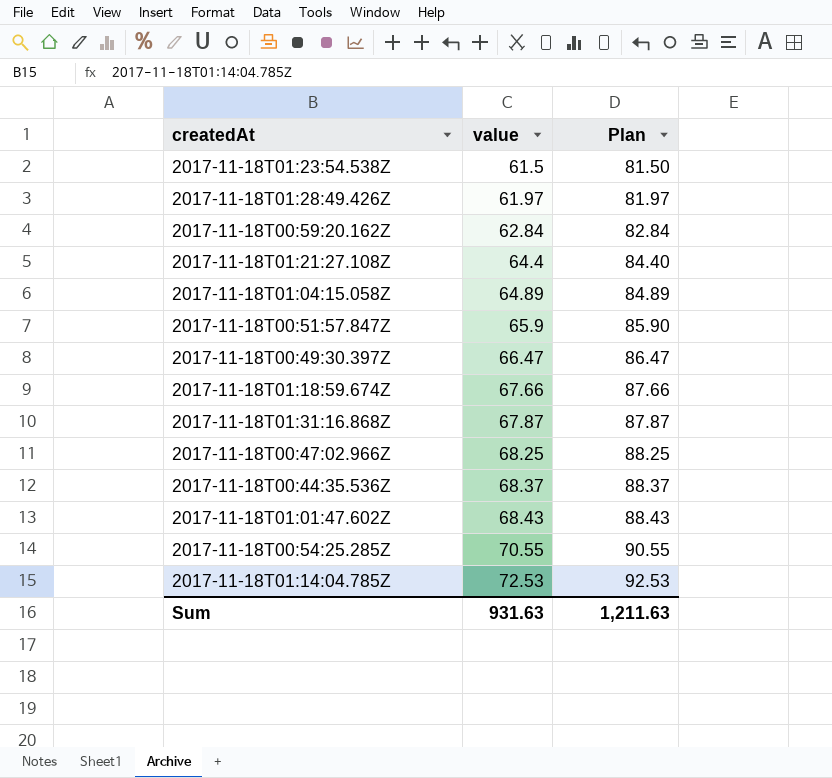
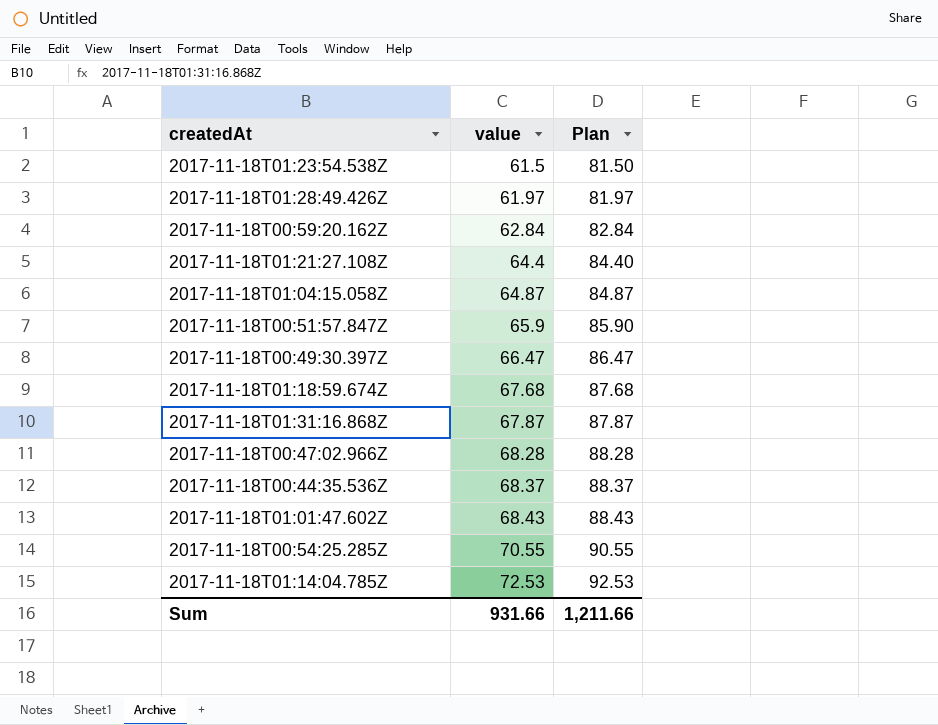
2017-11-18T01:04:15.058Z | value: 64.89 -> 64.87
2017-11-18T01:04:15.058Z | Plan: 84.89 -> 84.87
2017-11-18T01:18:59.674Z | value: 67.66 -> 67.68
2017-11-18T01:18:59.674Z | Plan: 87.66 -> 87.68
2017-11-18T00:47:02.966Z | value: 68.25 -> 68.28
2017-11-18T00:47:02.966Z | Plan: 88.25 -> 88.28
Sum | value: 931.63 -> 931.66
Sum | Plan: 1,211.63 -> 1,211.66

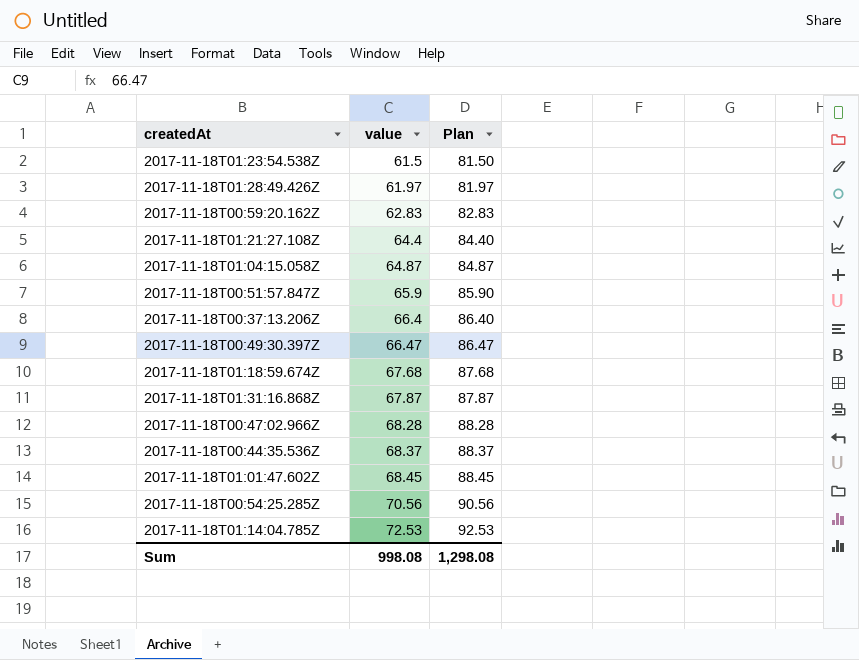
2017-11-18T00:59:20.162Z | value: 62.84 -> 62.83
2017-11-18T00:59:20.162Z | Plan: 82.84 -> 82.83
row 2017-11-18T00:37:13.206Z: none -> 66.4 | 86.40
2017-11-18T01:01:47.602Z | value: 68.43 -> 68.45
2017-11-18T01:01:47.602Z | Plan: 88.43 -> 88.45
2017-11-18T00:54:25.285Z | value: 70.55 -> 70.56
2017-11-18T00:54:25.285Z | Plan: 90.55 -> 90.56
Sum | value: 931.66 -> 998.08
Sum | Plan: 1,211.66 -> 1,298.08

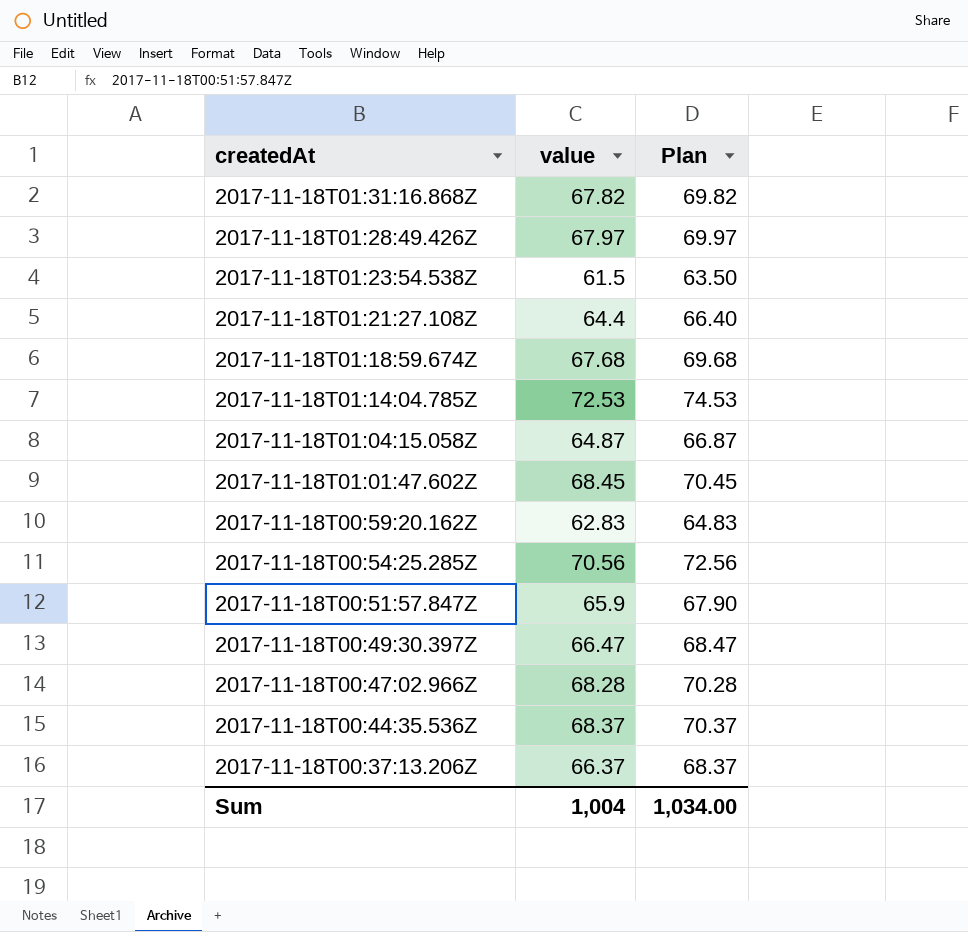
row order: value ascending -> createdAt descending
column Plan | formula: [value] + 20 -> [value] + 2
2017-11-18T01:31:16.868Z | value: 67.87 -> 67.82
2017-11-18T01:28:49.426Z | value: 61.97 -> 67.97
2017-11-18T00:37:13.206Z | value: 66.4 -> 66.37
Sum | value: 998.08 -> 1,004
Sum | Plan: 1,298.08 -> 1,034.00

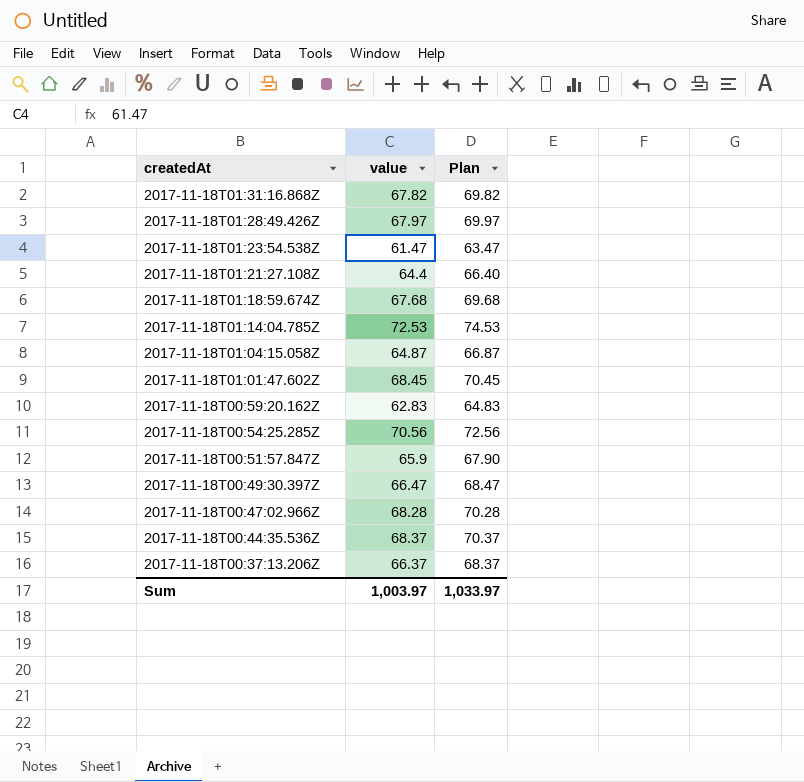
2017-11-18T01:23:54.538Z | value: 61.5 -> 61.47
2017-11-18T01:23:54.538Z | Plan: 63.50 -> 63.47
Sum | value: 1,004 -> 1,003.97
Sum | Plan: 1,034.00 -> 1,033.97

